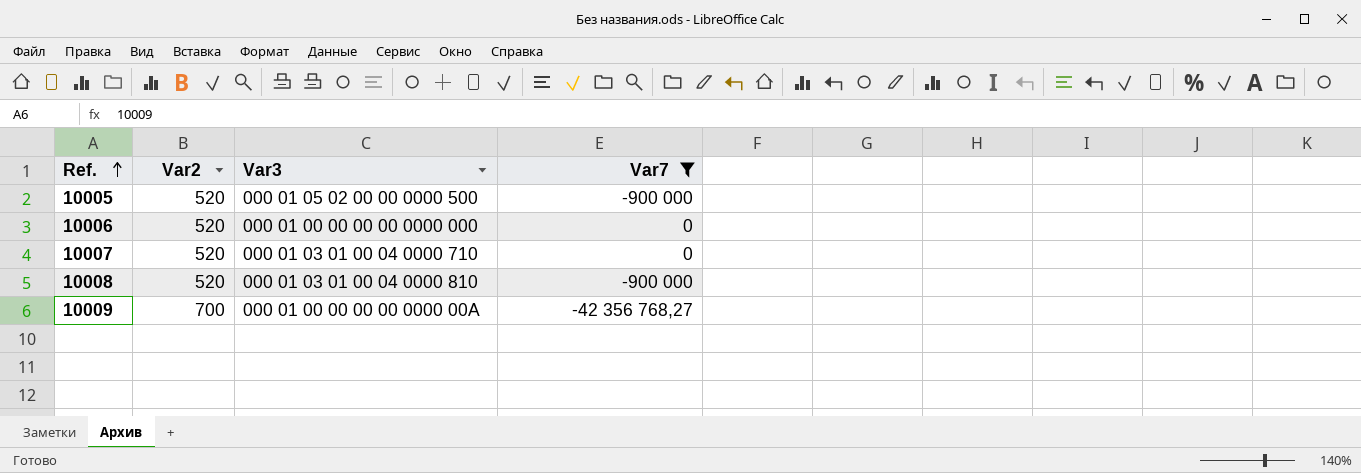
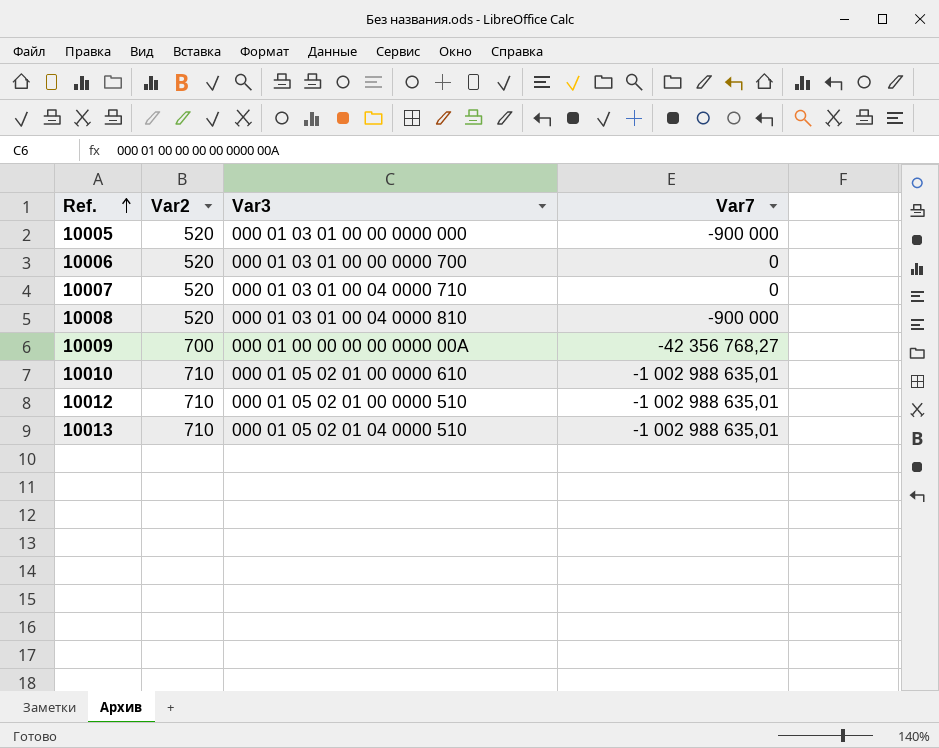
filter: Var7 != -1 002 988 635,01 -> none
10005 | Var3: 000 01 05 02 00 00 0000 500 -> 000 01 03 01 00 00 0000 000
10006 | Var3: 000 01 00 00 00 00 0000 000 -> 000 01 03 01 00 00 0000 700

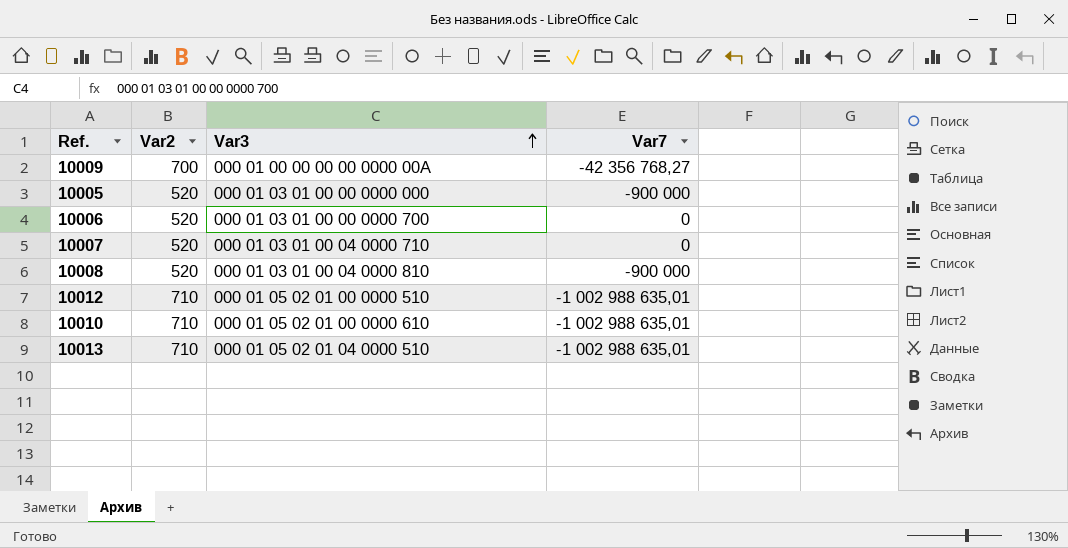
row order: Ref. ascending -> Var3 ascending

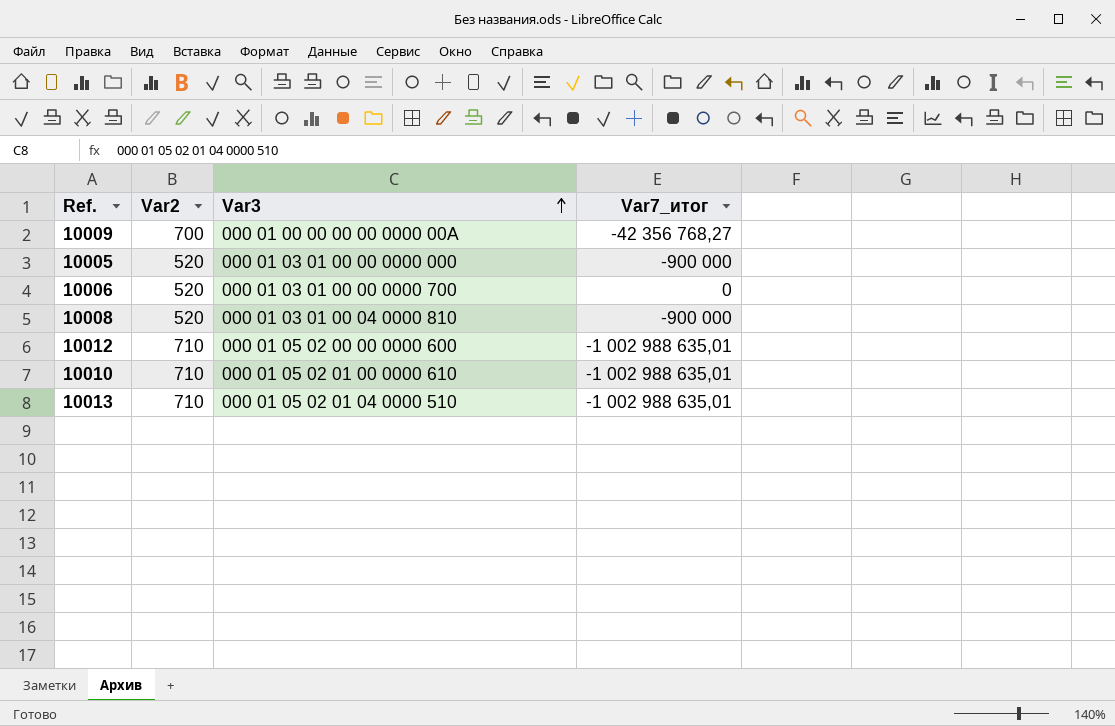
column name: Var7 -> Var7_итог
row 10007: 520 | 000 01 03 01 00 04 0000 710 | 0 -> none
10012 | Var3: 000 01 05 02 01 00 0000 510 -> 000 01 05 02 00 00 0000 600

